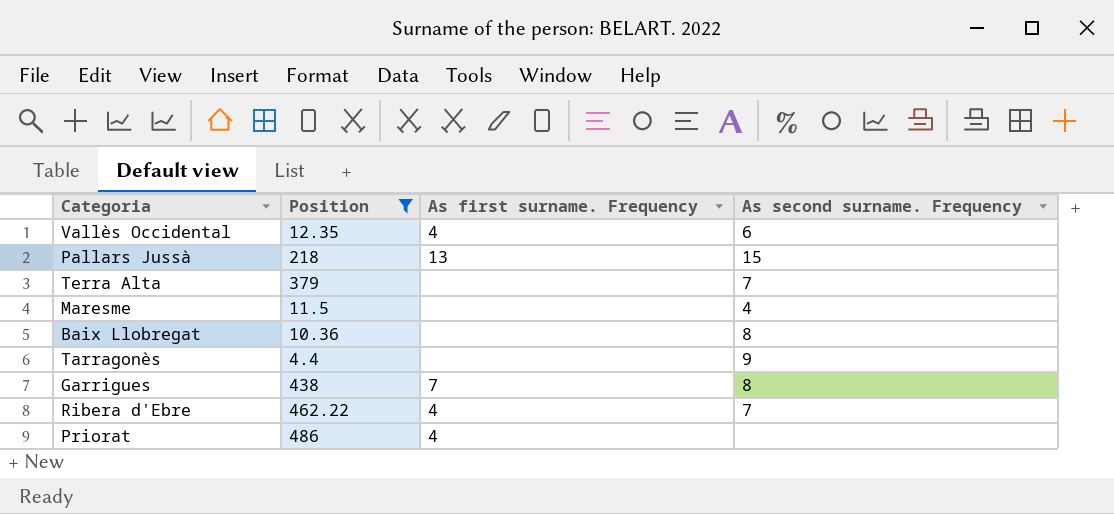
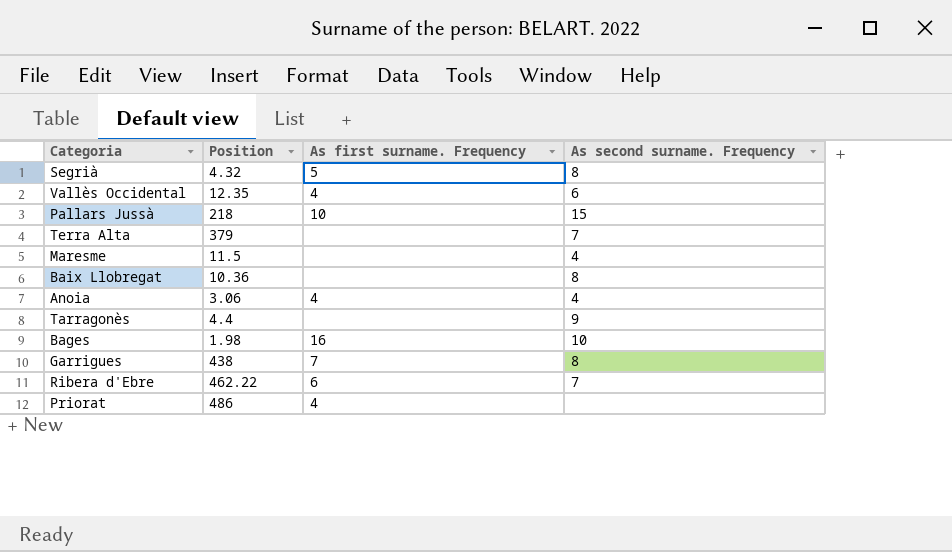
filter: Position >= 4.4 -> none
Pallars Jussà | As first surname. Frequency: 13 -> 10
Ribera d'Ebre | As first surname. Frequency: 4 -> 6

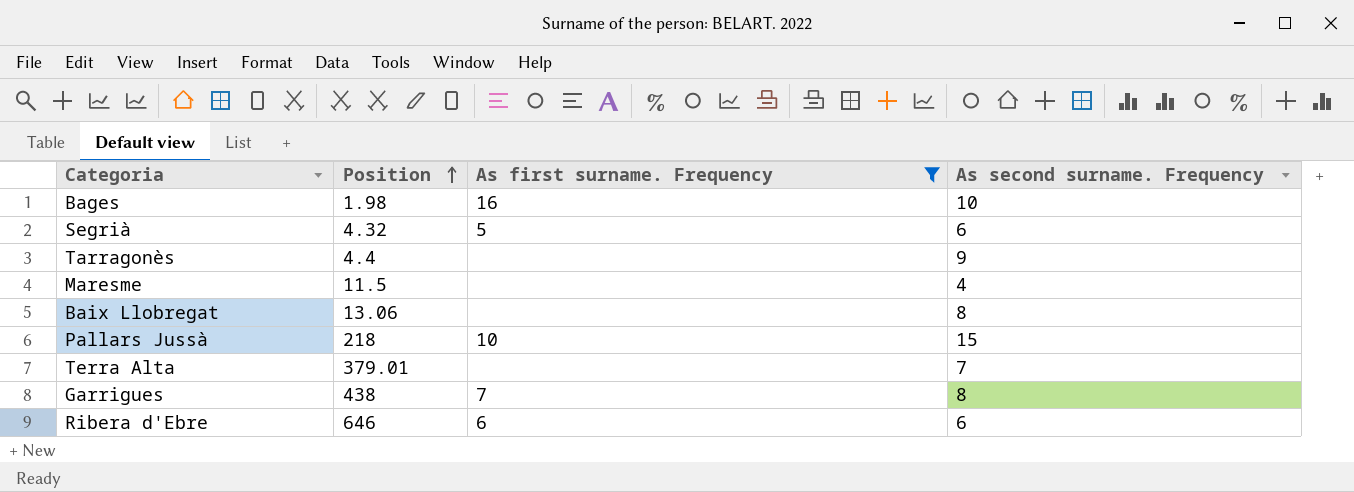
filter: none -> As first surname. Frequency != 4
row order: none -> Position ascending
Segrià | As second surname. Frequency: 8 -> 6
Baix Llobregat | Position: 10.36 -> 13.06
Terra Alta | Position: 379 -> 379.01
Ribera d'Ebre | Position: 462.22 -> 646
Ribera d'Ebre | As second surname. Frequency: 7 -> 6

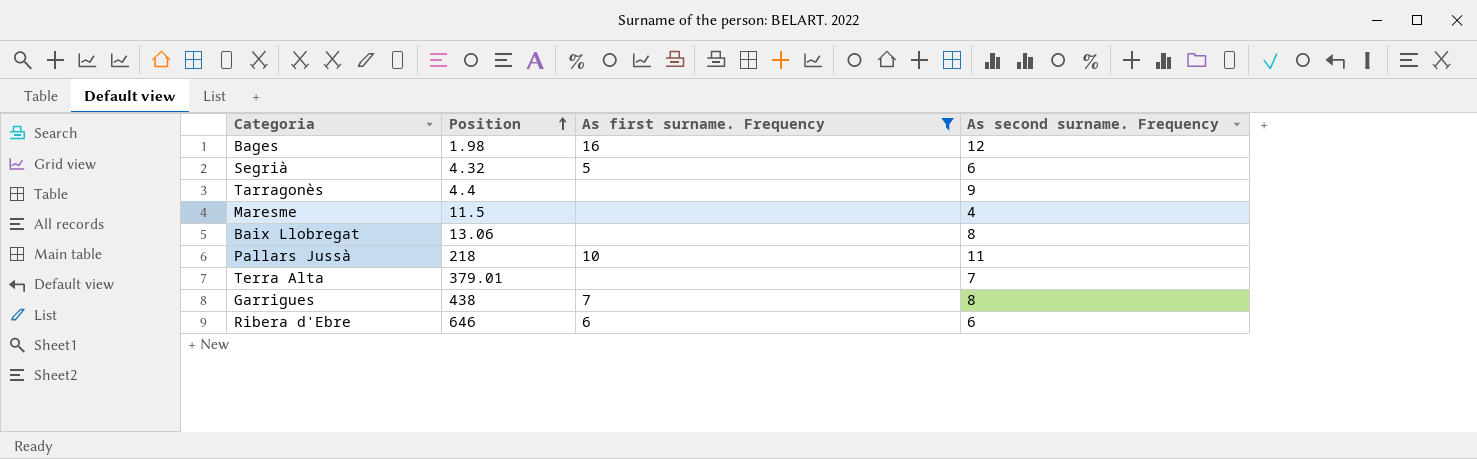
Bages | As second surname. Frequency: 10 -> 12
Pallars Jussà | As second surname. Frequency: 15 -> 11

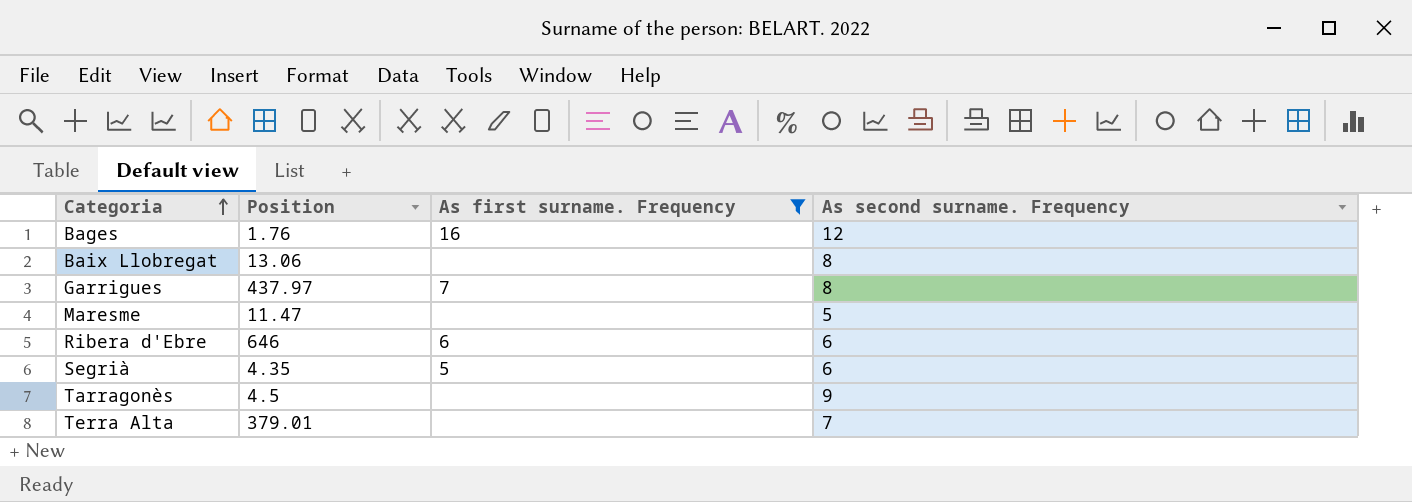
row order: Position ascending -> Categoria ascending
row Pallars Jussà: 218 | 10 | 11 -> none
Bages | Position: 1.98 -> 1.76
Garrigues | Position: 438 -> 437.97
Maresme | Position: 11.5 -> 11.47
Maresme | As second surname. Frequency: 4 -> 5
Segrià | Position: 4.32 -> 4.35
Tarragonès | Position: 4.4 -> 4.5

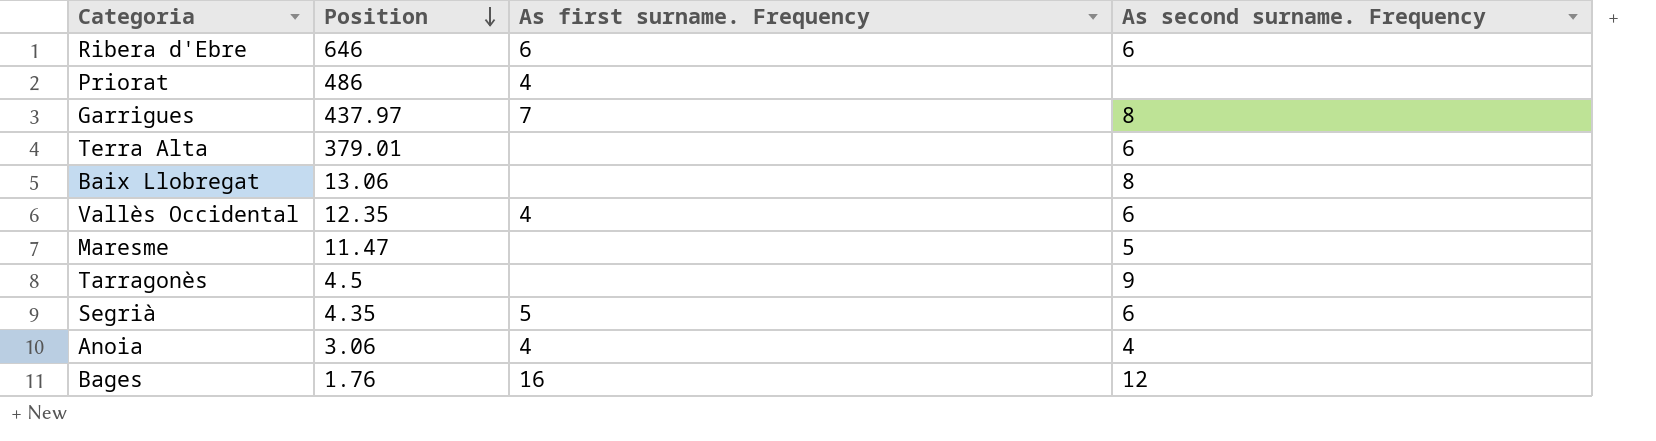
filter: As first surname. Frequency != 4 -> none
row order: Categoria ascending -> Position descending
Terra Alta | As second surname. Frequency: 7 -> 6

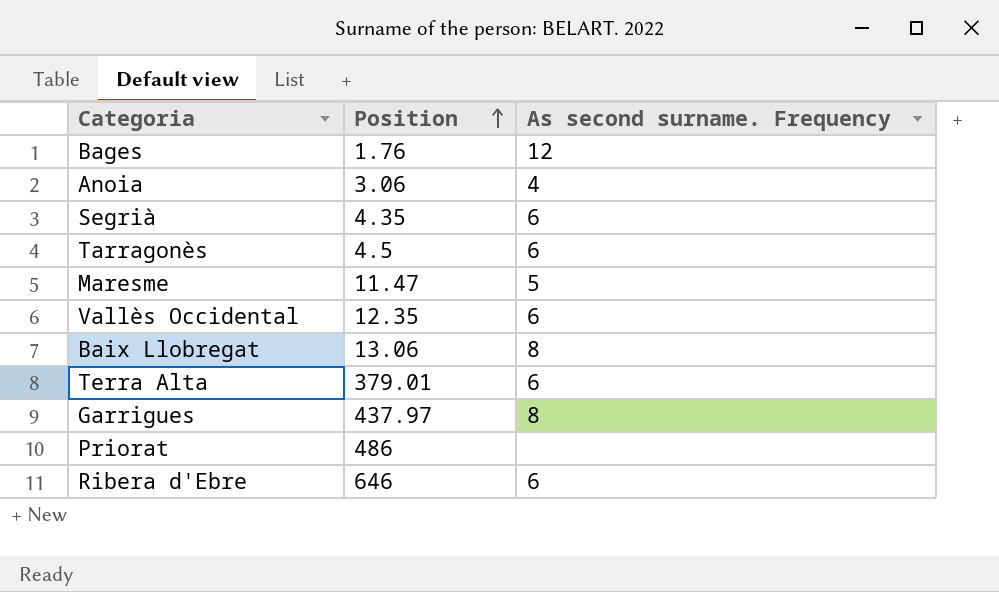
row order: Position descending -> Position ascending
column As first surname. Frequency | position: 3 -> none
Tarragonès | As second surname. Frequency: 9 -> 6

